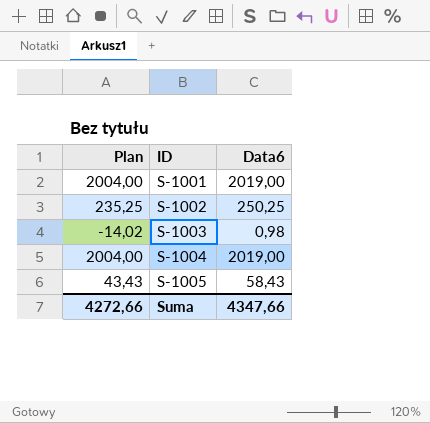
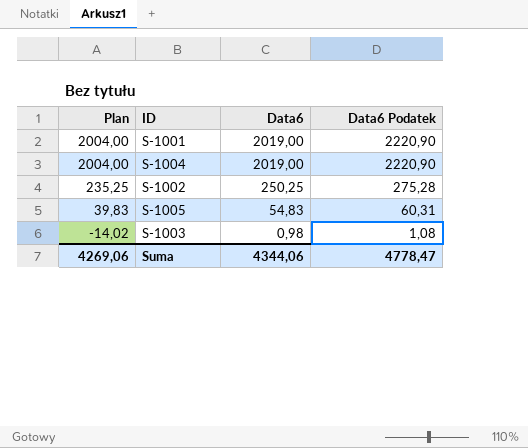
row order: ID ascending -> Plan descending
column Data6 Podatek | formula: none -> [Data6] * 1,1
S-1005 | Plan: 43,43 -> 39,83
S-1005 | Data6: 58,43 -> 54,83
Suma | Plan: 4272,66 -> 4269,06
Suma | Data6: 4347,66 -> 4344,06

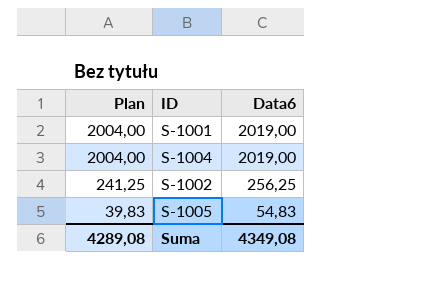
column Data6 Podatek | formula: [Data6] * 1,1 -> none
row S-1003: -14,02 | 0,98 | 1,08 -> none
S-1002 | Plan: 235,25 -> 241,25
S-1002 | Data6: 250,25 -> 256,25
Suma | Plan: 4269,06 -> 4289,08
Suma | Data6: 4344,06 -> 4349,08

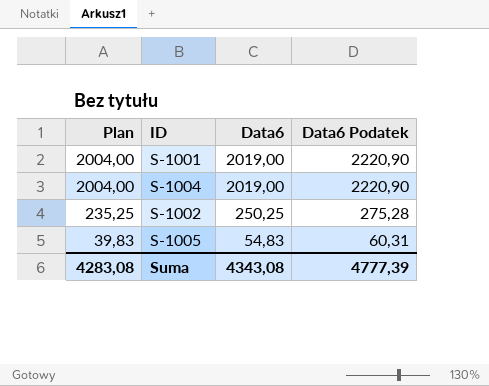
column Data6 Podatek | formula: none -> [Data6] * 1,1
S-1002 | Plan: 241,25 -> 235,25
S-1002 | Data6: 256,25 -> 250,25
Suma | Plan: 4289,08 -> 4283,08
Suma | Data6: 4349,08 -> 4343,08

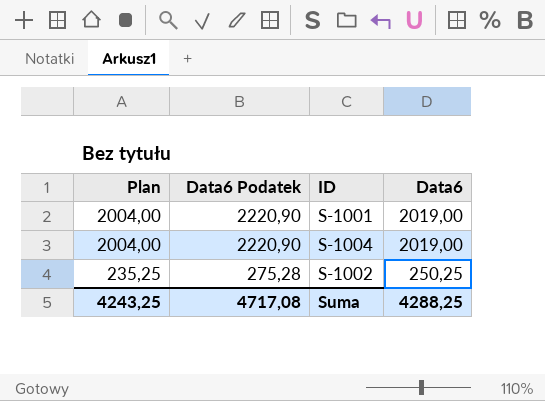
column Data6 Podatek | position: 4 -> 2
row S-1005: 39,83 | 54,83 | 60,31 -> none
Suma | Plan: 4283,08 -> 4243,25
Suma | Data6 Podatek: 4777,39 -> 4717,08
Suma | Data6: 4343,08 -> 4288,25

